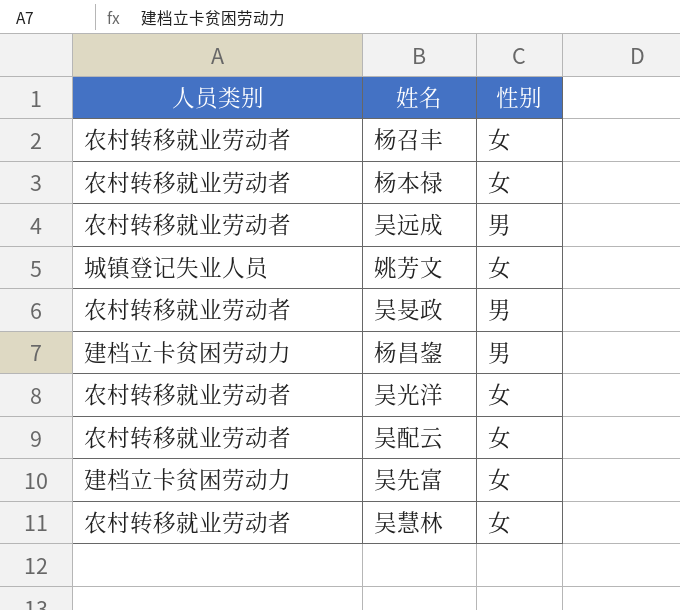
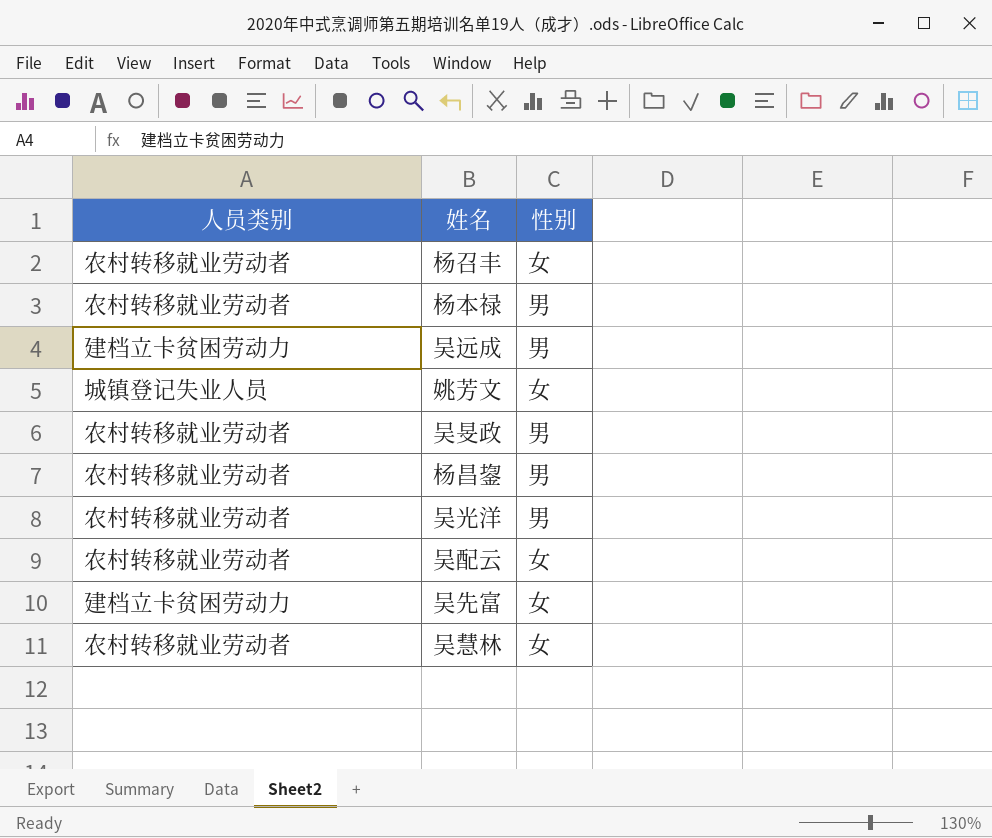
杨本禄 | 性别: 女 -> 男
吴远成 | 人员类别: 农村转移就业劳动者 -> 建档立卡贫困劳动力
杨昌鋆 | 人员类别: 建档立卡贫困劳动力 -> 农村转移就业劳动者
吴光洋 | 性别: 女 -> 男

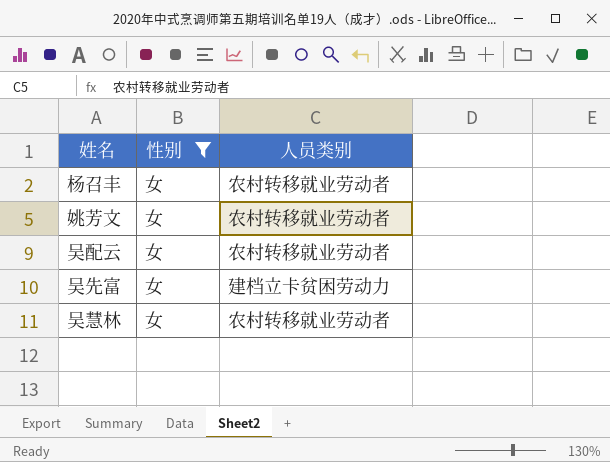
filter: none -> 性别 = 女
column 人员类别 | position: 1 -> 3
姚芳文 | 人员类别: 城镇登记失业人员 -> 农村转移就业劳动者

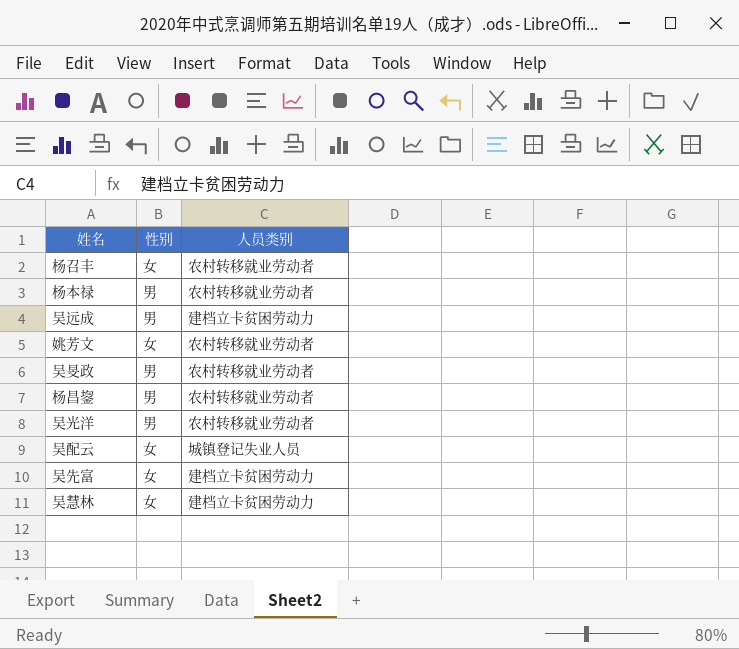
filter: 性别 = 女 -> none
吴配云 | 人员类别: 农村转移就业劳动者 -> 城镇登记失业人员
吴慧林 | 人员类别: 农村转移就业劳动者 -> 建档立卡贫困劳动力

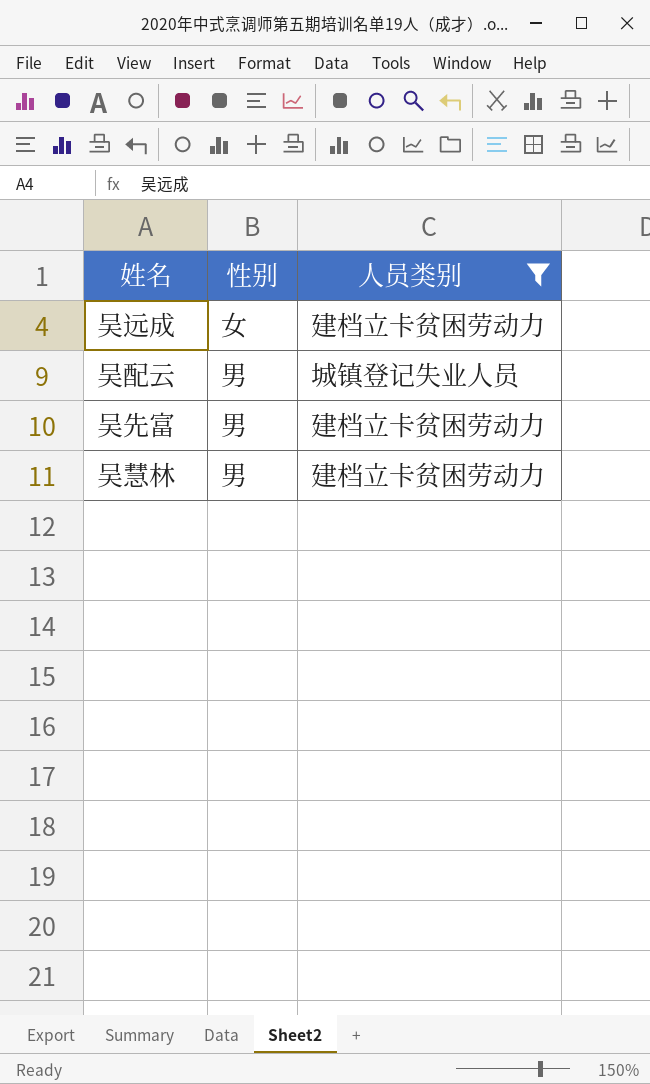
filter: none -> 人员类别 != 农村转移就业劳动者
吴远成 | 性别: 男 -> 女
吴配云 | 性别: 女 -> 男
吴先富 | 性别: 女 -> 男
吴慧林 | 性别: 女 -> 男

